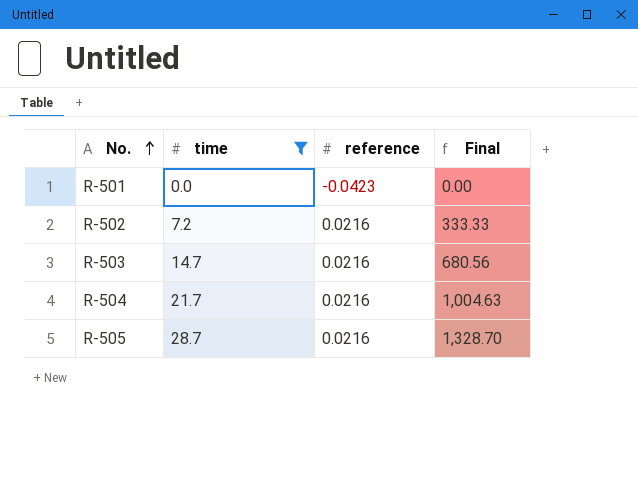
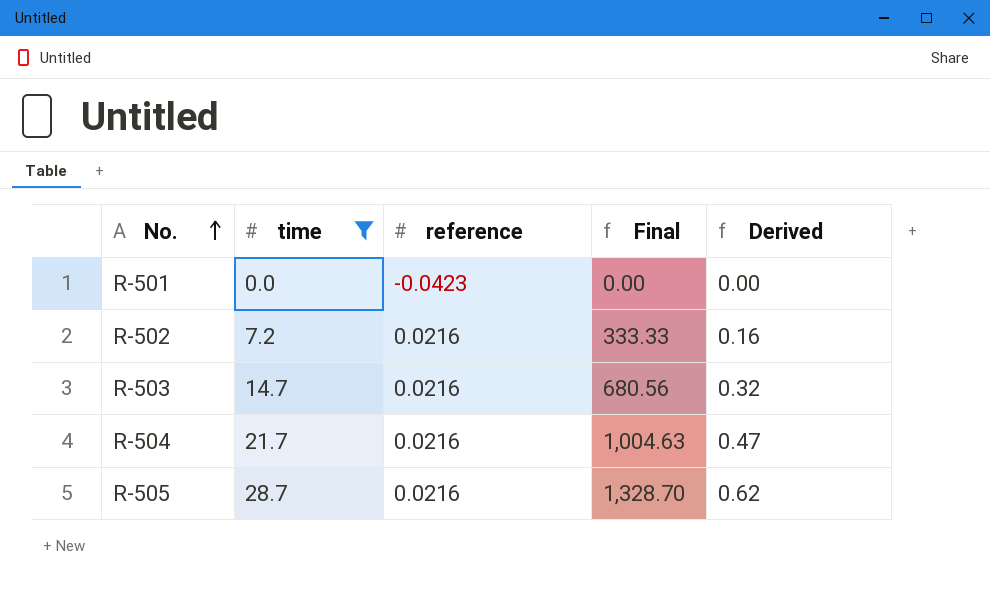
column Derived | formula: none -> [time] * [reference]

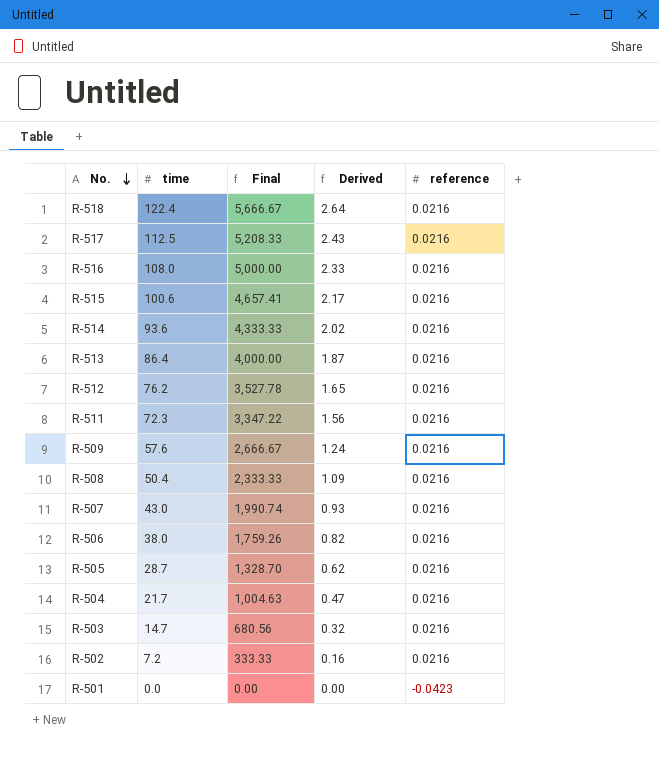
filter: time <= 28.7 -> none
row order: No. ascending -> No. descending
column reference | position: 3 -> 5

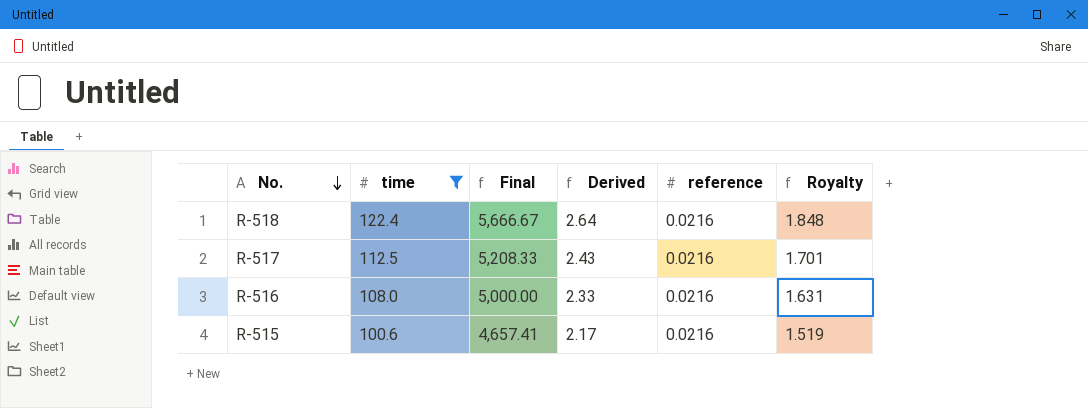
filter: none -> time >= 100.6
column Royalty | formula: none -> [Derived] * 0.7

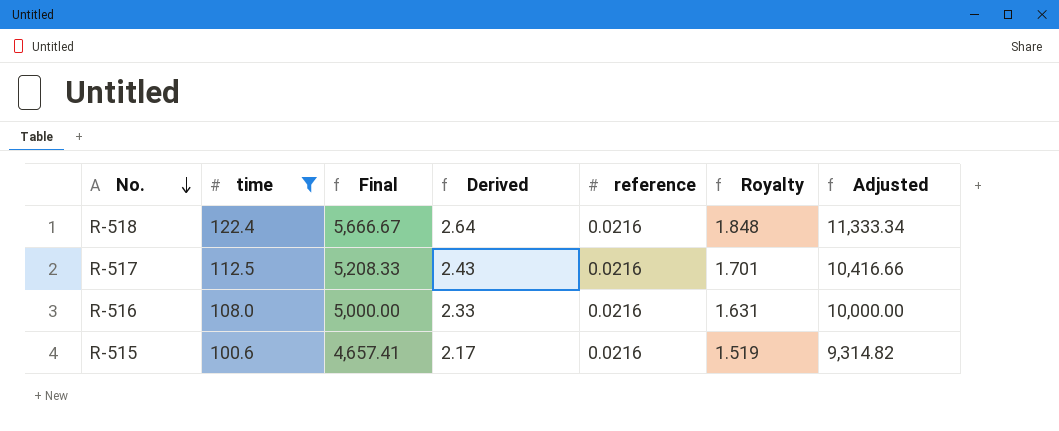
column Adjusted | formula: none -> [Final] * 2

